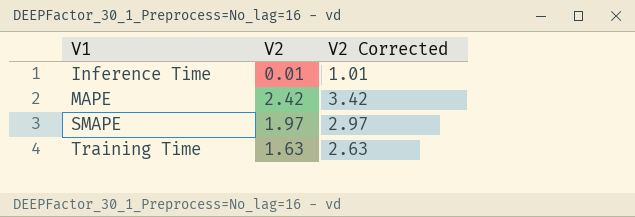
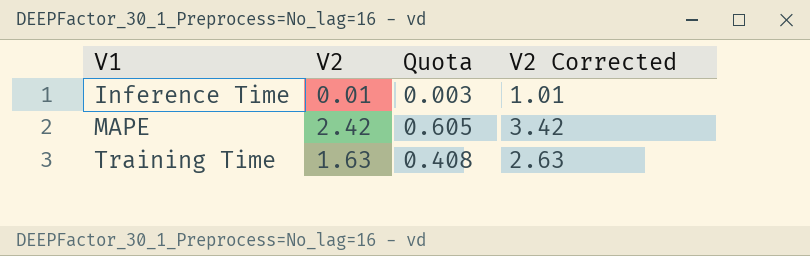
column Quota | formula: none -> [V2] * 0.25
row SMAPE: 1.97 | 2.97 -> none

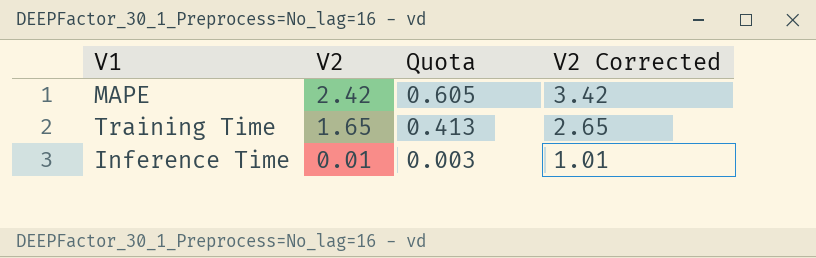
row order: V1 ascending -> V2 descending
Training Time | V2: 1.63 -> 1.65
Training Time | Quota: 0.408 -> 0.413
Training Time | V2 Corrected: 2.63 -> 2.65

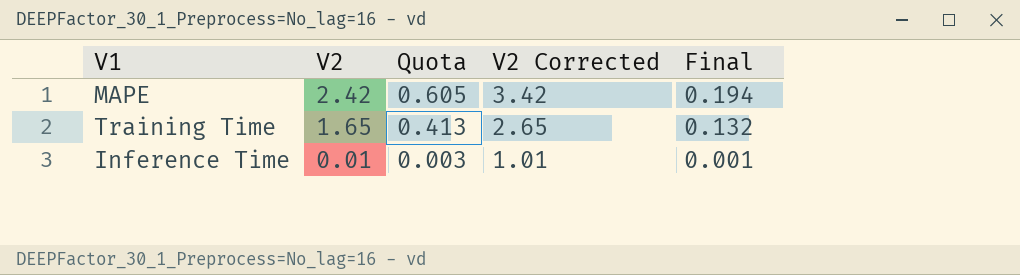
column Final | formula: none -> [V2] * 0.08

